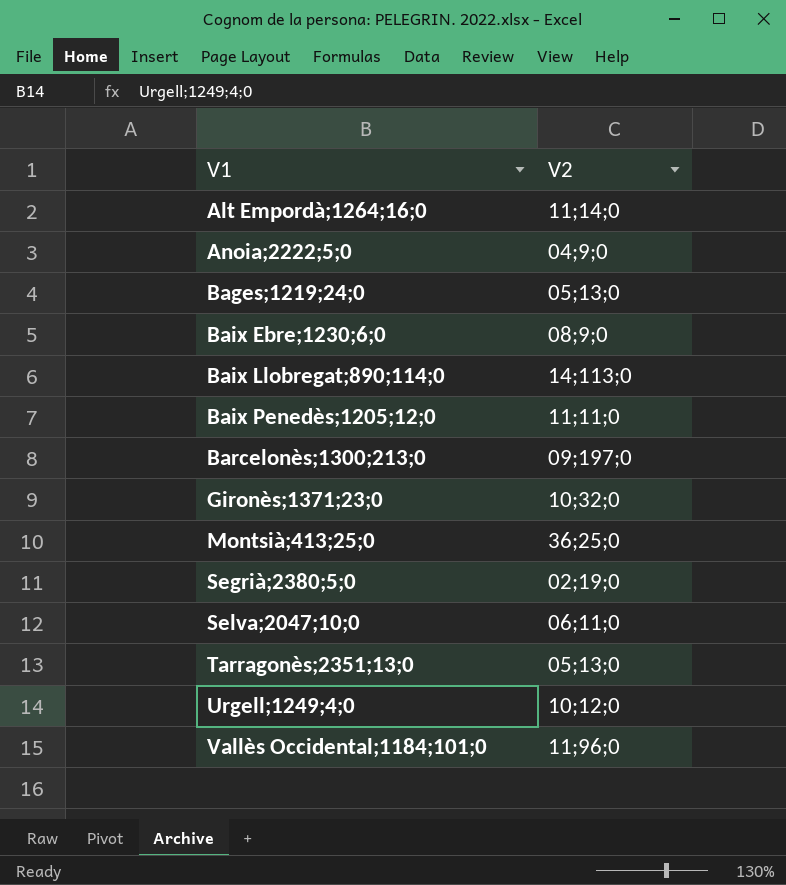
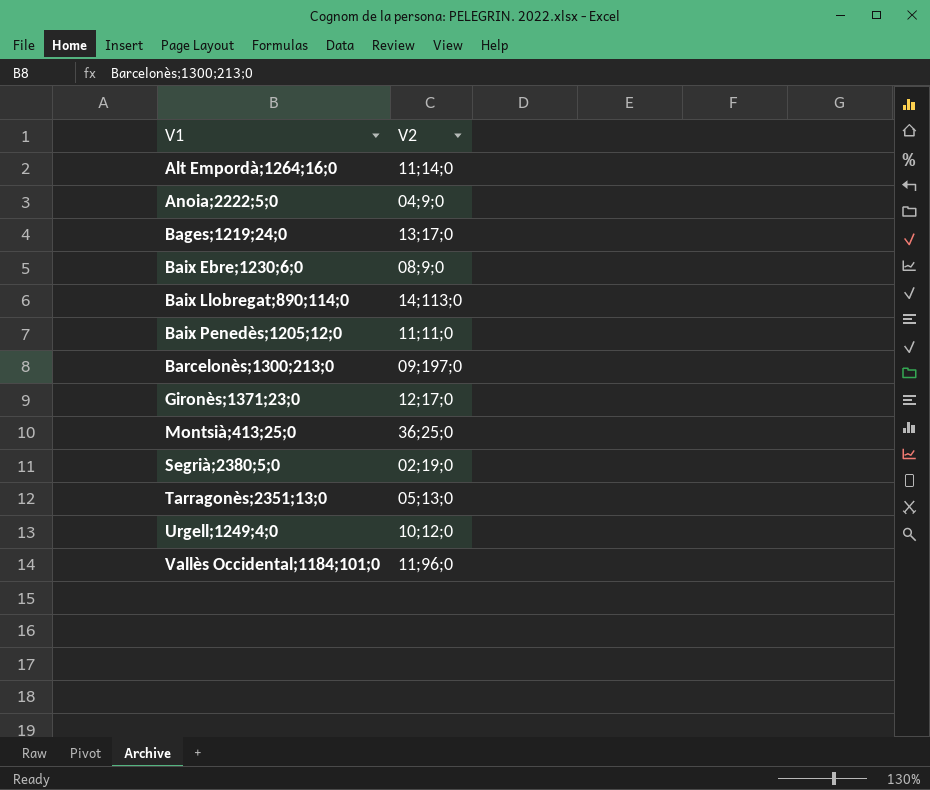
row Selva;2047;10;0: 06;11;0 -> none
Bages;1219;24;0 | V2: 05;13;0 -> 13;17;0
Gironès;1371;23;0 | V2: 10;32;0 -> 12;17;0

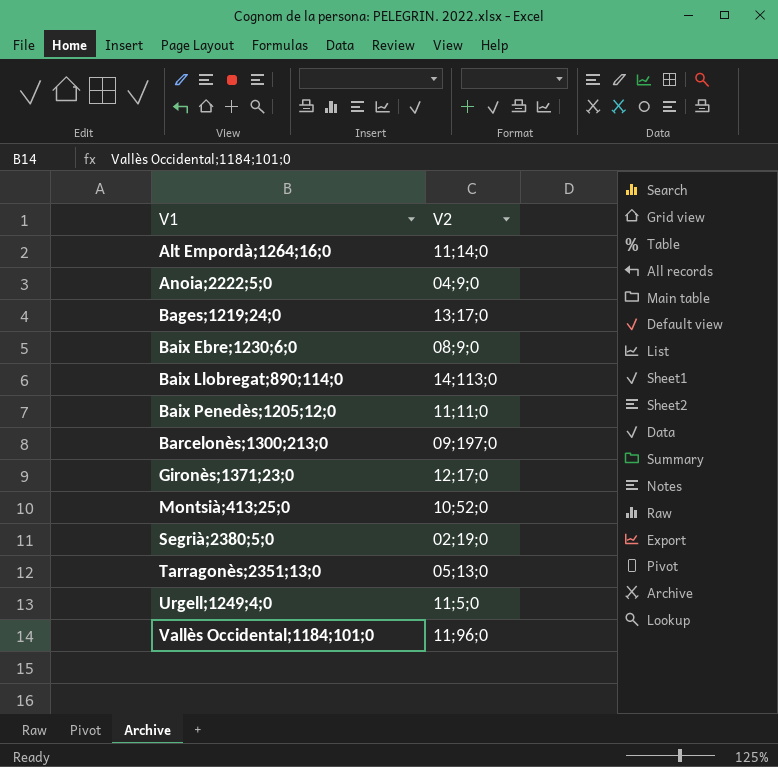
Montsià;413;25;0 | V2: 36;25;0 -> 10;52;0
Urgell;1249;4;0 | V2: 10;12;0 -> 11;5;0

